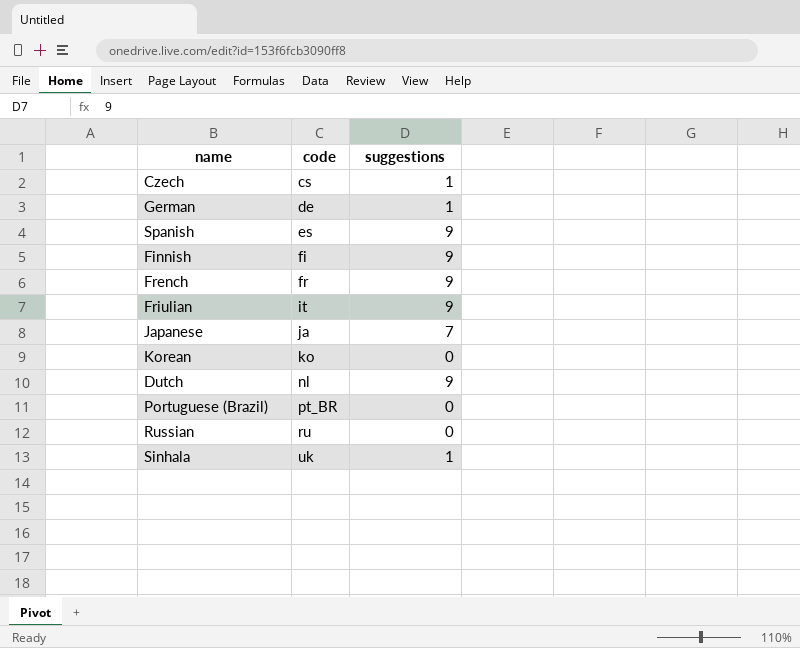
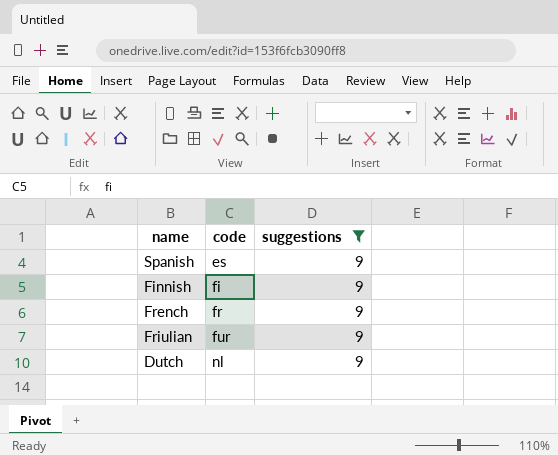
filter: none -> suggestions = 9
Friulian | code: it -> fur

